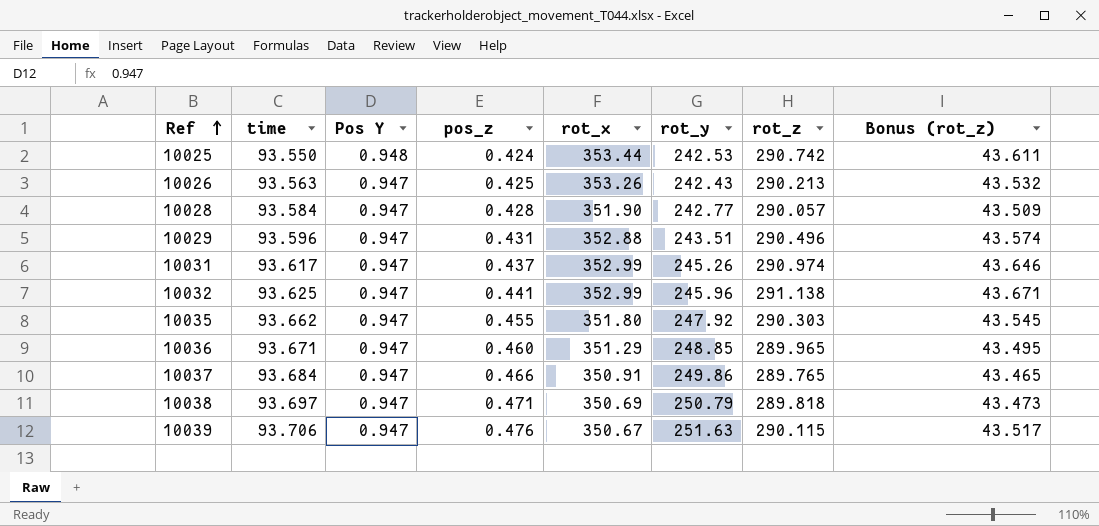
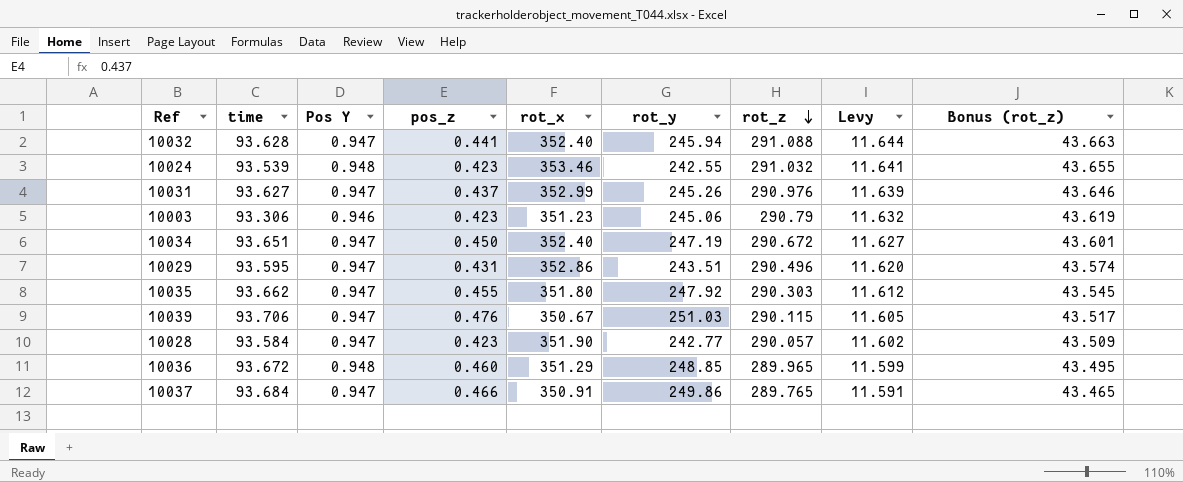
row order: Ref ascending -> rot_z descending
column Levy | formula: none -> [rot_z] * 0.04
row 10025: 93.550 | 0.948 | 0.424 | 353.44 | 242.53 | 290.742 | 43.611 -> none
row 10026: 93.563 | 0.947 | 0.425 | 353.26 | 242.43 | 290.213 | 43.532 -> none
row 10038: 93.697 | 0.947 | 0.471 | 350.69 | 250.79 | 289.818 | 43.473 -> none
10032 | time: 93.625 -> 93.628
10032 | rot_x: 352.99 -> 352.40
10032 | rot_y: 245.96 -> 245.94
10032 | rot_z: 291.138 -> 291.088
10032 | Bonus (rot_z): 43.671 -> 43.663
row 10024: none -> 93.539 | 0.948 | 0.423 | 353.46 | 242.55 | 291.032 | 11.641 | 43.655
10031 | time: 93.617 -> 93.627
10031 | rot_z: 290.974 -> 290.976
row 10003: none -> 93.306 | 0.946 | 0.423 | 351.23 | 245.06 | 290.79 | 11.632 | 43.619
row 10034: none -> 93.651 | 0.947 | 0.450 | 352.40 | 247.19 | 290.672 | 11.627 | 43.601
10029 | time: 93.596 -> 93.595
10029 | rot_x: 352.88 -> 352.86
10039 | rot_y: 251.63 -> 251.03
10028 | pos_z: 0.428 -> 0.423
10036 | time: 93.671 -> 93.672
10036 | Pos Y: 0.947 -> 0.948

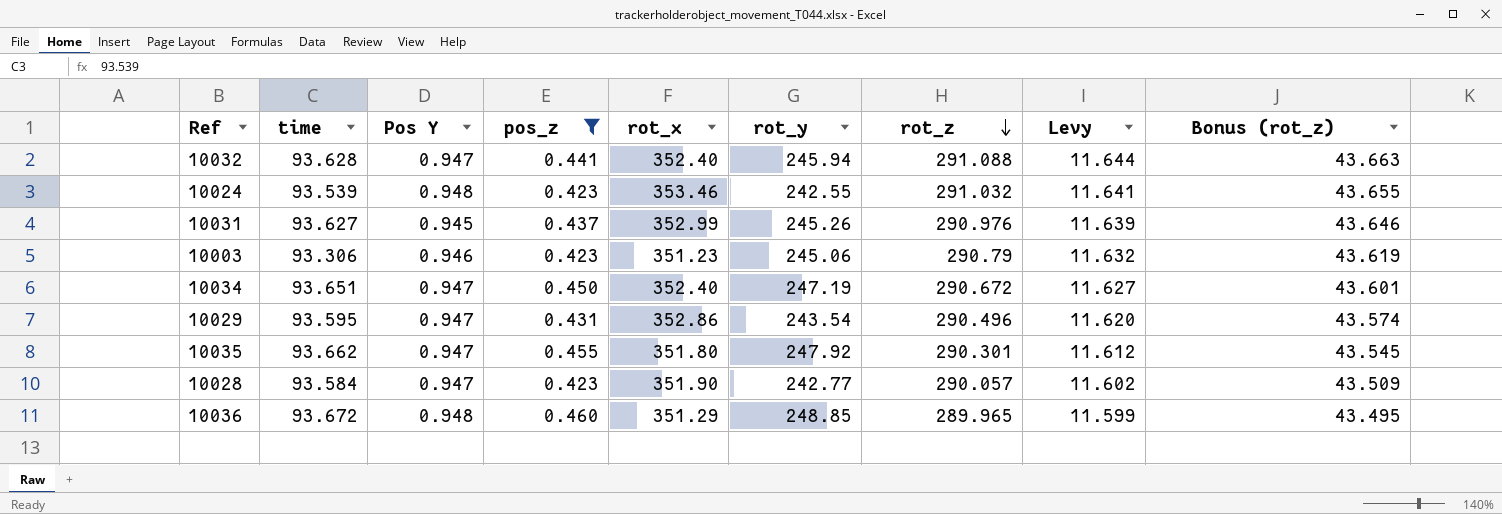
filter: none -> pos_z <= 0.460
10031 | Pos Y: 0.947 -> 0.945
10029 | rot_y: 243.51 -> 243.54
10035 | rot_z: 290.303 -> 290.301

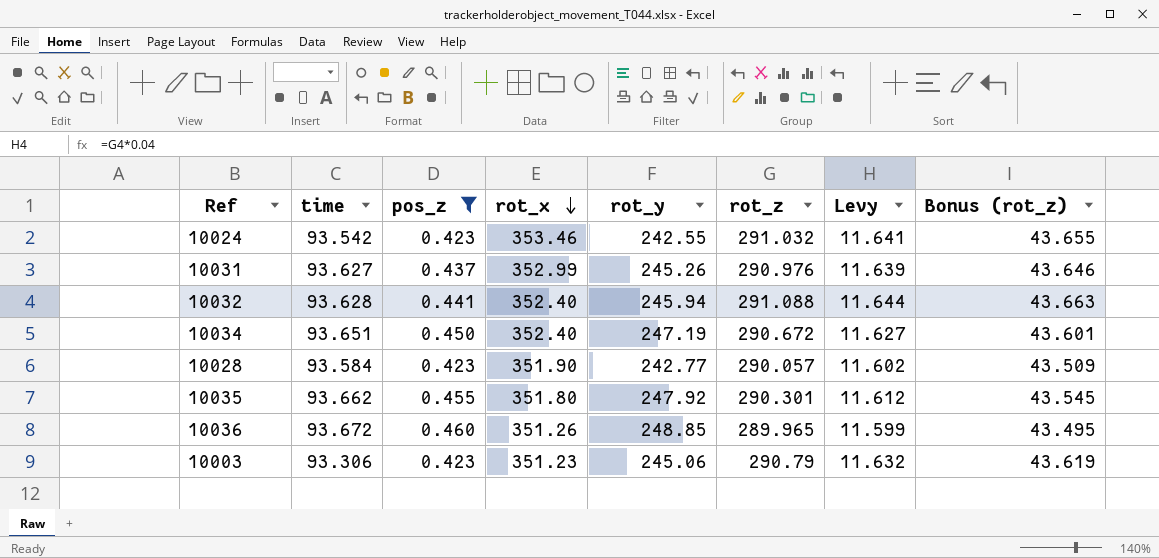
row order: rot_z descending -> rot_x descending
column Pos Y | position: 3 -> none
row 10029: 93.595 | 0.947 | 0.431 | 352.86 | 243.54 | 290.496 | 11.620 | 43.574 -> none
10024 | time: 93.539 -> 93.542
10036 | rot_x: 351.29 -> 351.26

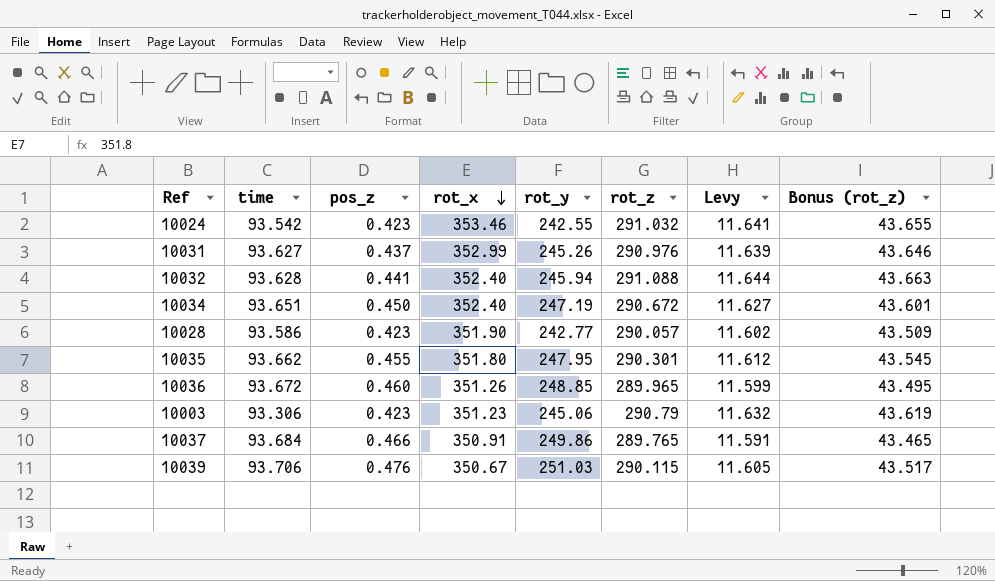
filter: pos_z <= 0.460 -> none
10028 | time: 93.584 -> 93.586
10035 | rot_y: 247.92 -> 247.95

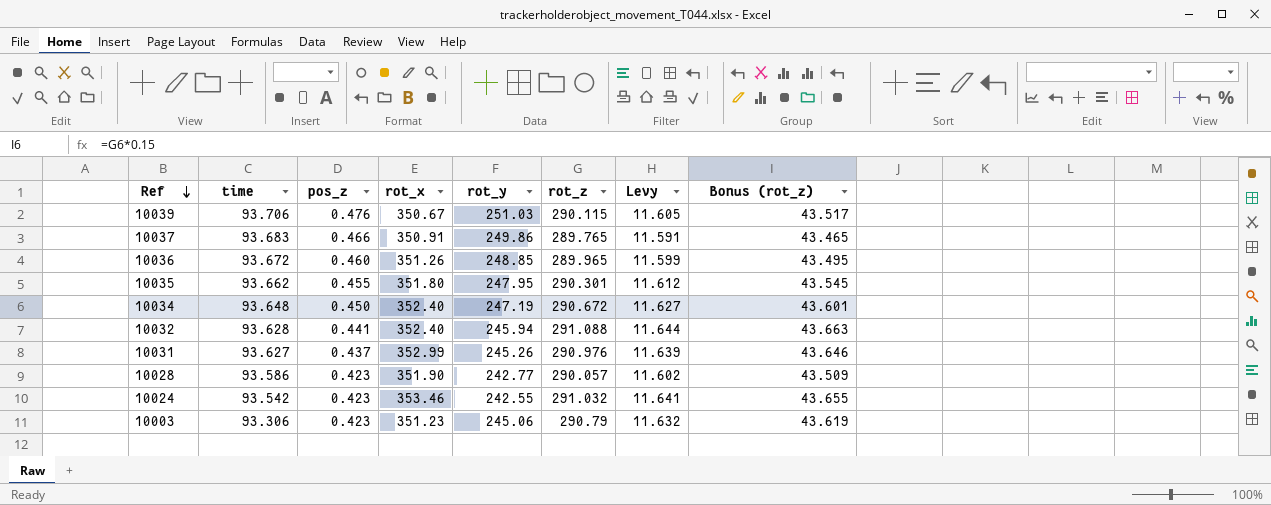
row order: rot_x descending -> Ref descending
10037 | time: 93.684 -> 93.683
10034 | time: 93.651 -> 93.648

